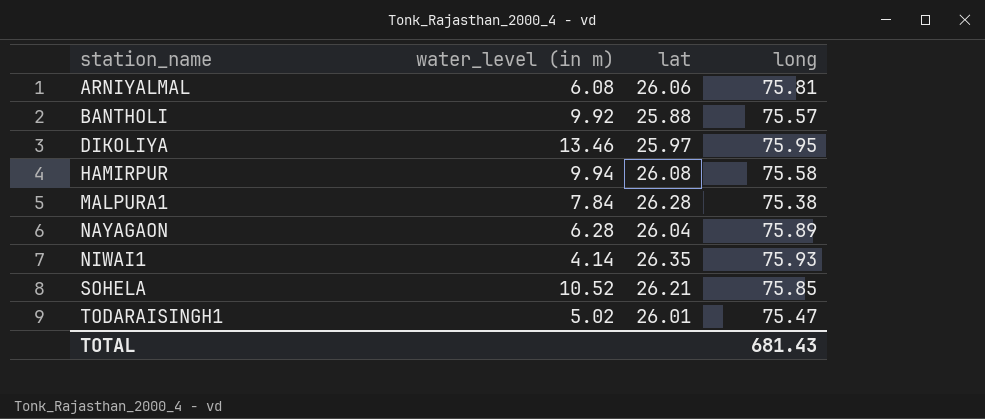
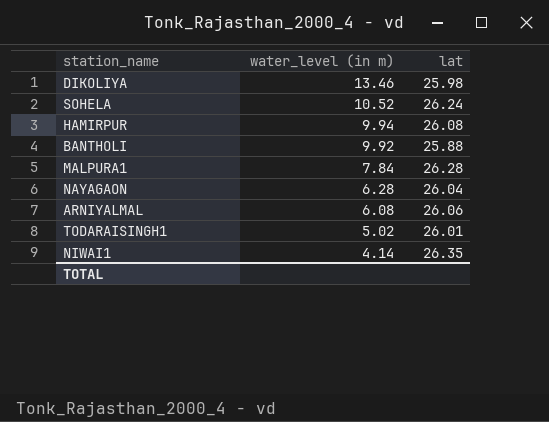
row order: station_name ascending -> water_level (in m) descending
column long | position: 4 -> none
DIKOLIYA | lat: 25.97 -> 25.98
SOHELA | lat: 26.21 -> 26.24

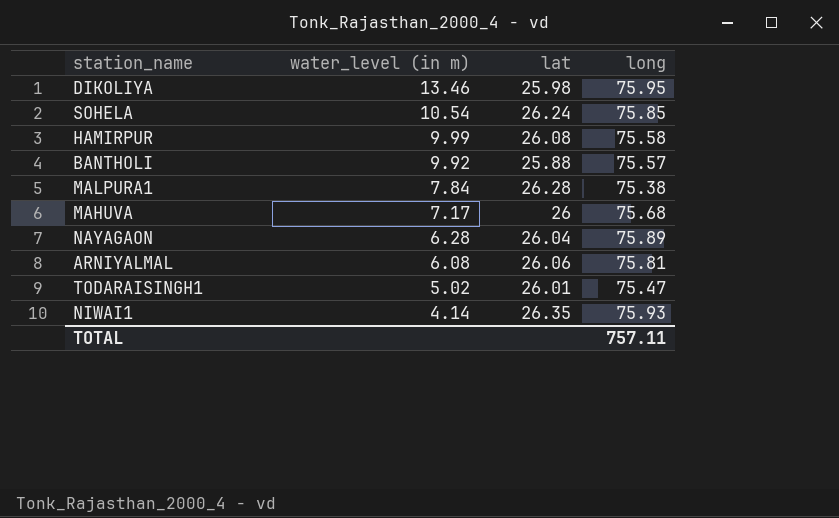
column long | position: none -> 4
SOHELA | water_level (in m): 10.52 -> 10.54
HAMIRPUR | water_level (in m): 9.94 -> 9.99
row MAHUVA: none -> 7.17 | 26 | 75.68

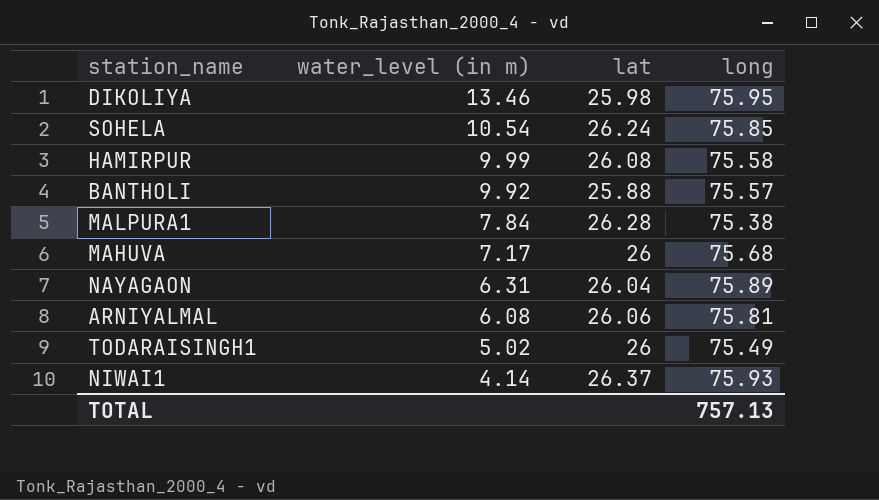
NAYAGAON | water_level (in m): 6.28 -> 6.31
TODARAISINGH1 | lat: 26.01 -> 26
TODARAISINGH1 | long: 75.47 -> 75.49
NIWAI1 | lat: 26.35 -> 26.37
TOTAL | long: 757.11 -> 757.13

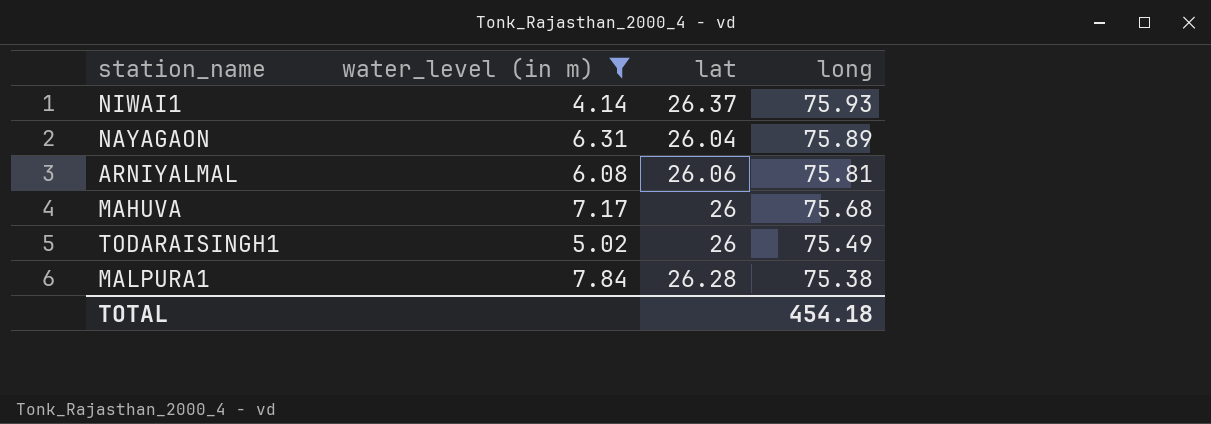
filter: none -> water_level (in m) <= 7.84
row order: water_level (in m) descending -> long descending
TOTAL | long: 757.13 -> 454.18

